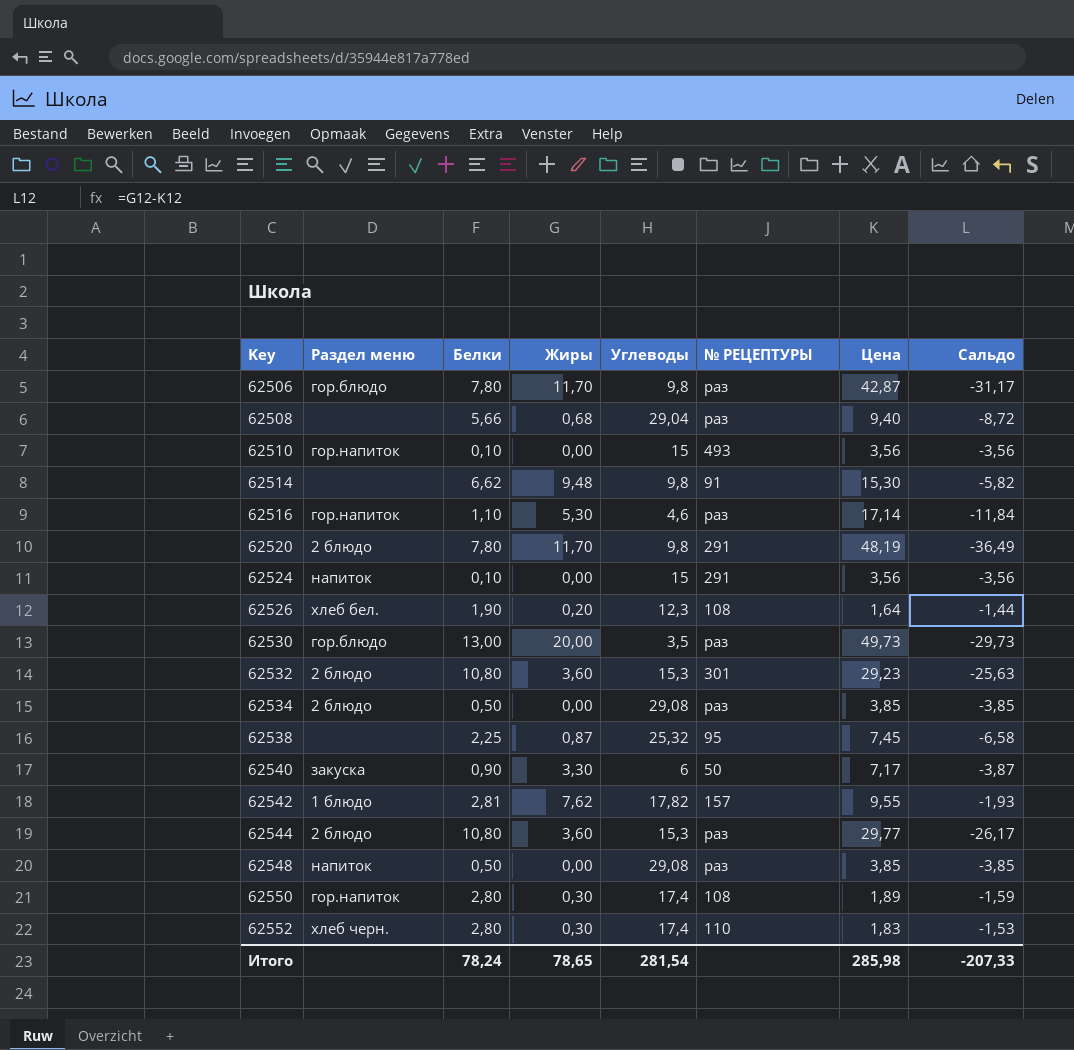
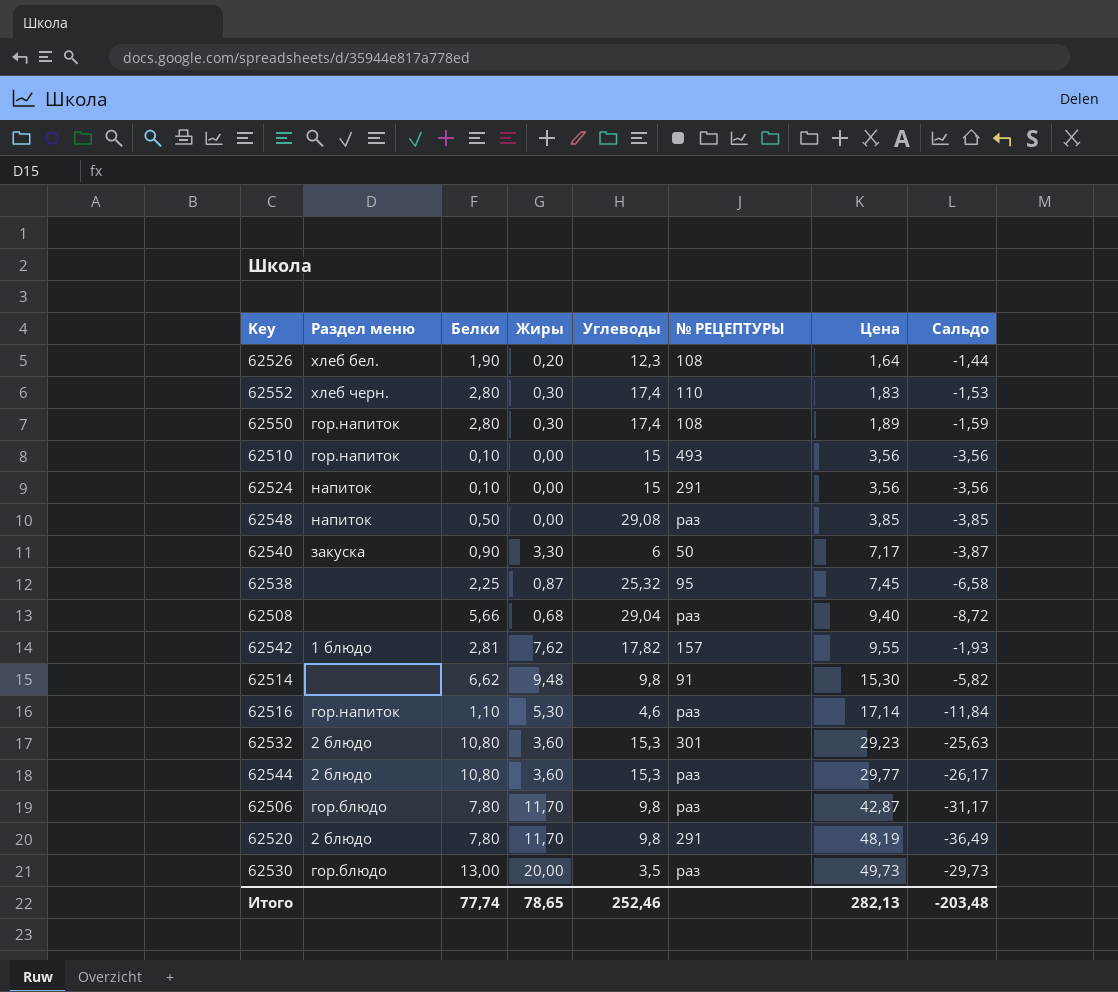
row order: Key ascending -> Цена ascending
row 62534: 2 блюдо | 0,50 | 0,00 | 29,08 | раз | 3,85 | -3,85 -> none
Итого | Белки: 78,24 -> 77,74
Итого | Углеводы: 281,54 -> 252,46
Итого | Цена: 285,98 -> 282,13
Итого | Сальдо: -207,33 -> -203,48

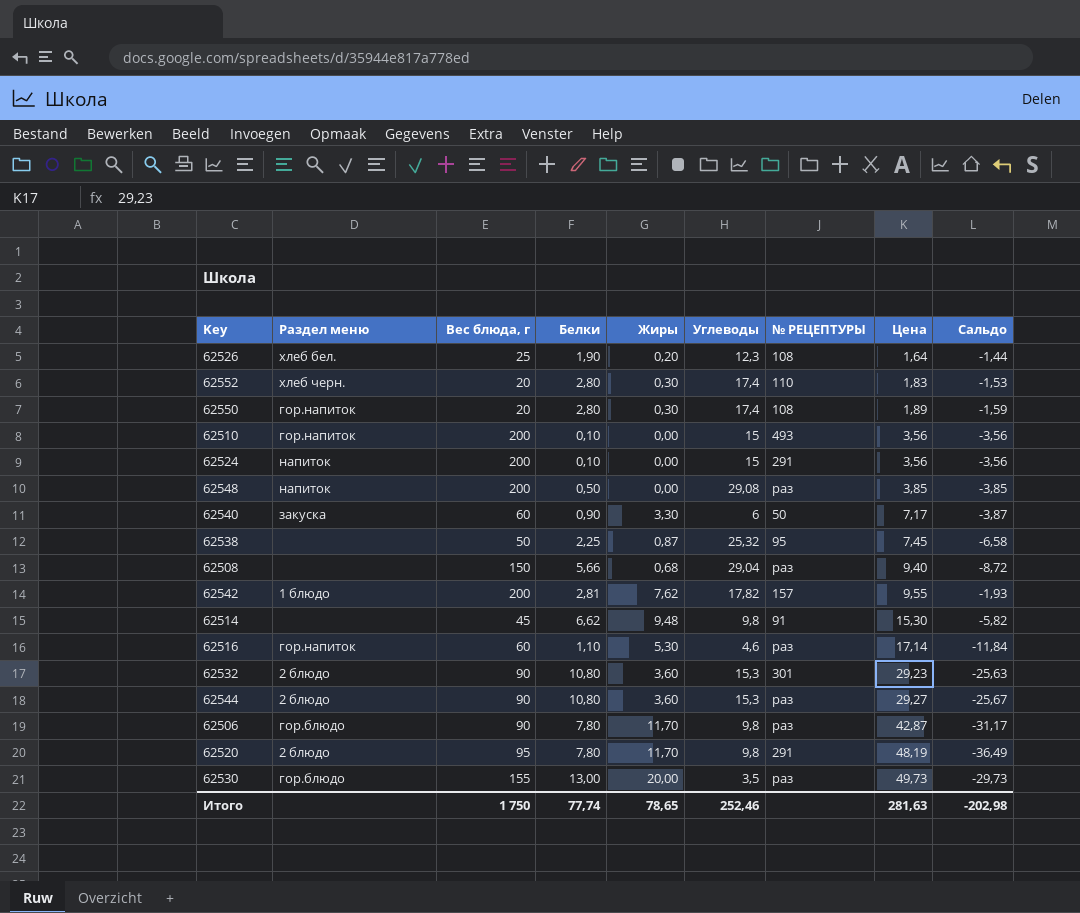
column Вес блюда, г | position: none -> 3
62544 | Цена: 29,77 -> 29,27
62544 | Сальдо: -26,17 -> -25,67
Итого | Цена: 282,13 -> 281,63
Итого | Сальдо: -203,48 -> -202,98

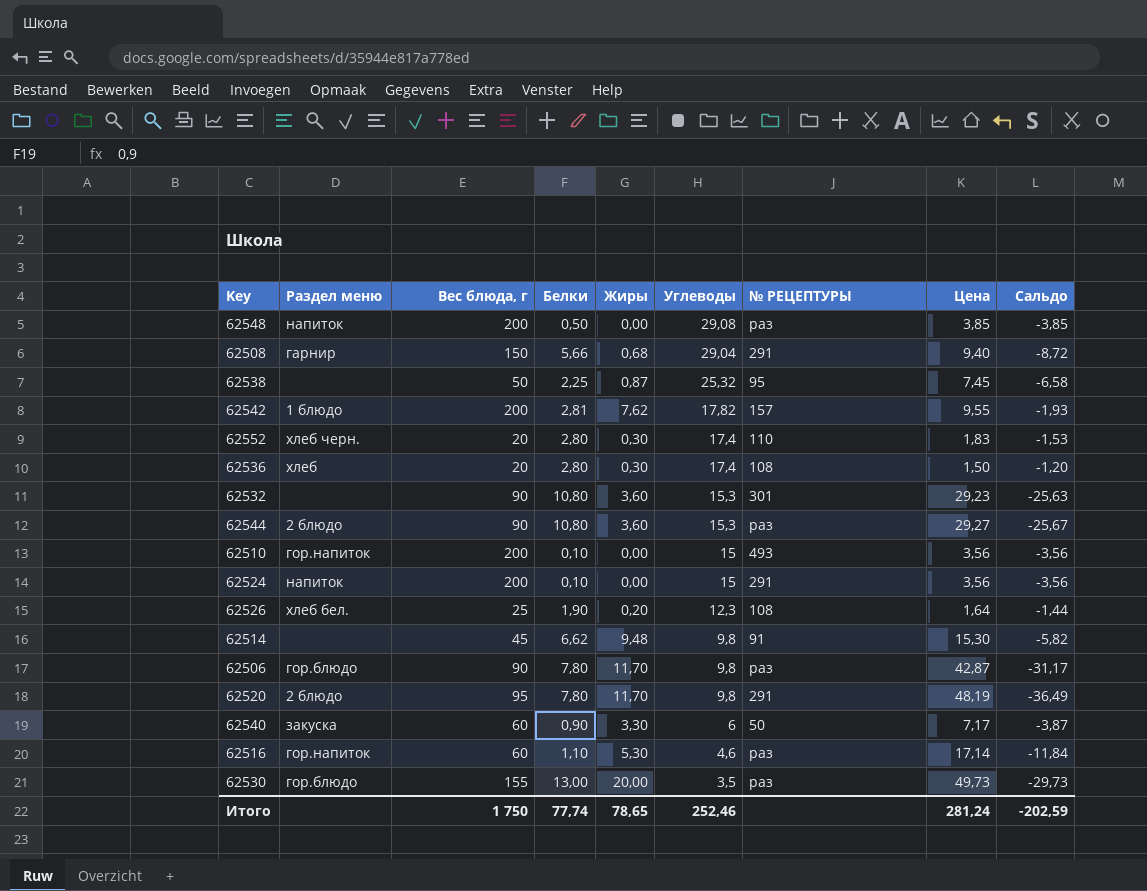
row order: Цена ascending -> Углеводы descending
row 62550: гор.напиток | 20 | 2,80 | 0,30 | 17,4 | 108 | 1,89 | -1,59 -> none
62508 | Раздел меню: none -> гарнир
62508 | № РЕЦЕПТУРЫ: раз -> 291
row 62536: none -> хлеб | 20 | 2,80 | 0,30 | 17,4 | 108 | 1,50 | -1,20
62532 | Раздел меню: 2 блюдо -> none
Итого | Цена: 281,63 -> 281,24
Итого | Сальдо: -202,98 -> -202,59

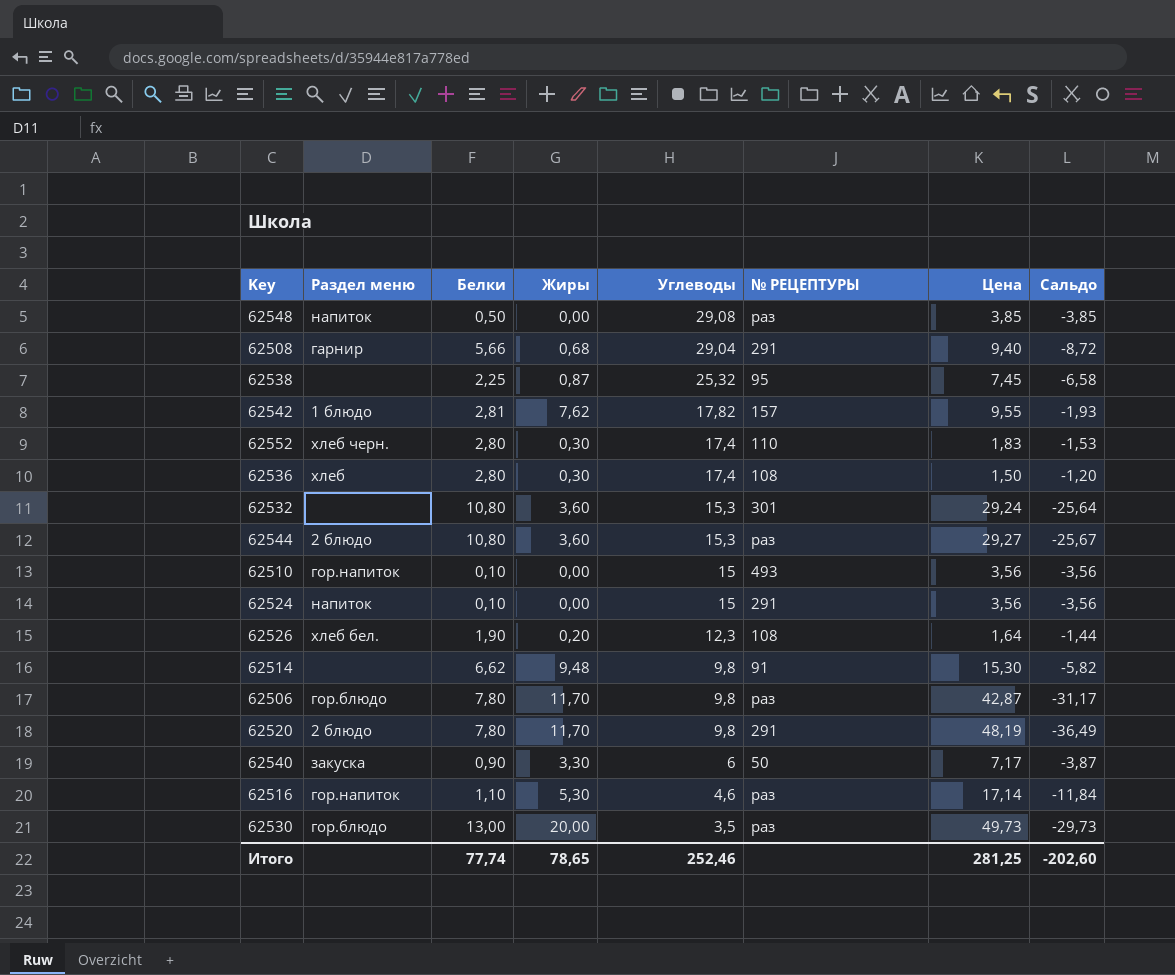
column Вес блюда, г | position: 3 -> none
62532 | Цена: 29,23 -> 29,24
62532 | Сальдо: -25,63 -> -25,64
Итого | Цена: 281,24 -> 281,25
Итого | Сальдо: -202,59 -> -202,60

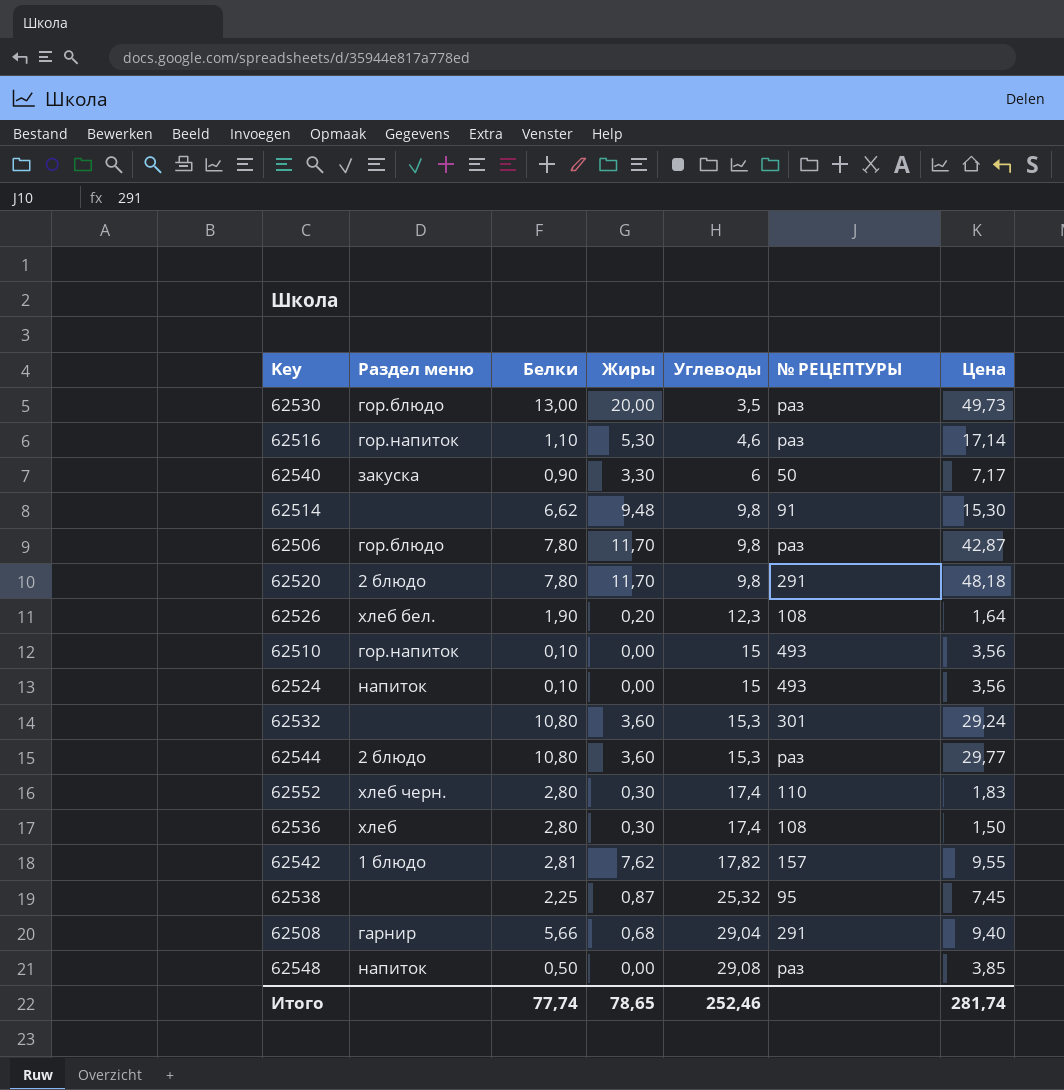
row order: Углеводы descending -> Углеводы ascending
column Сальдо | formula: [Жиры] - [Цена] -> none
62520 | Цена: 48,19 -> 48,18
62524 | № РЕЦЕПТУРЫ: 291 -> 493
62544 | Цена: 29,27 -> 29,77
Итого | Цена: 281,25 -> 281,74

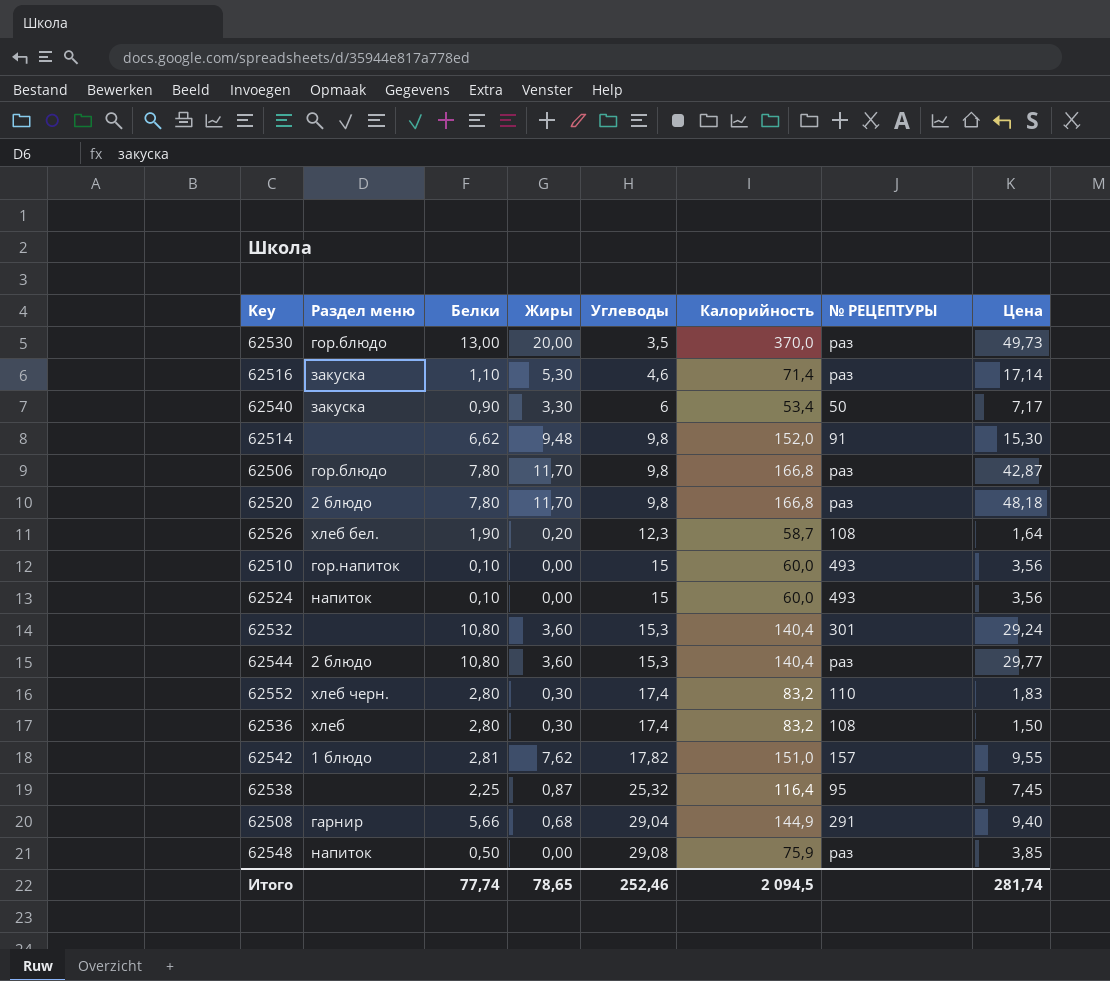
column Калорийность | position: none -> 6
62516 | Раздел меню: гор.напиток -> закуска
62520 | № РЕЦЕПТУРЫ: 291 -> раз

